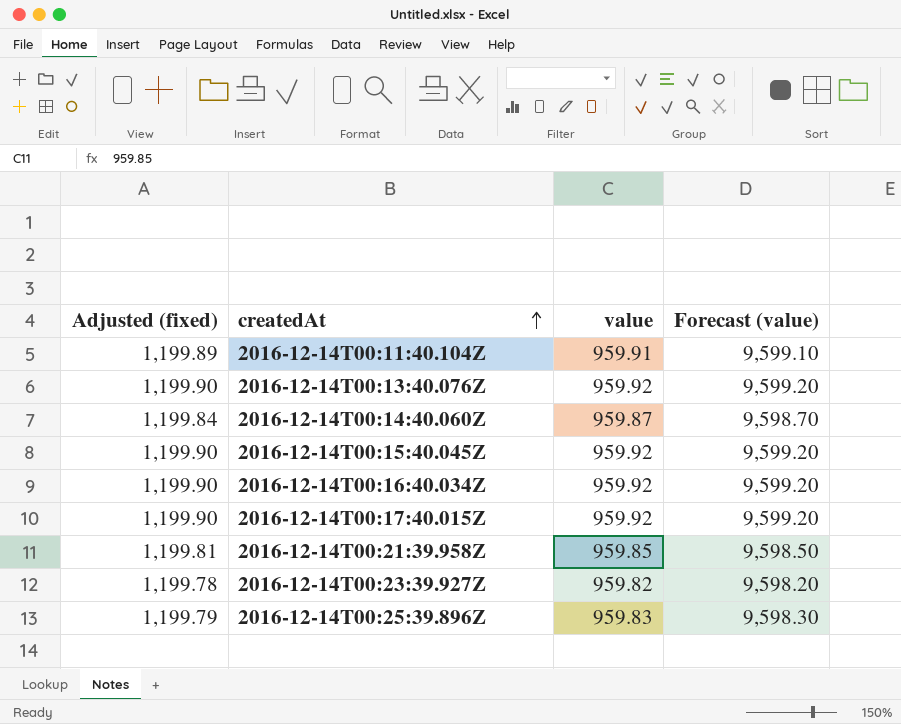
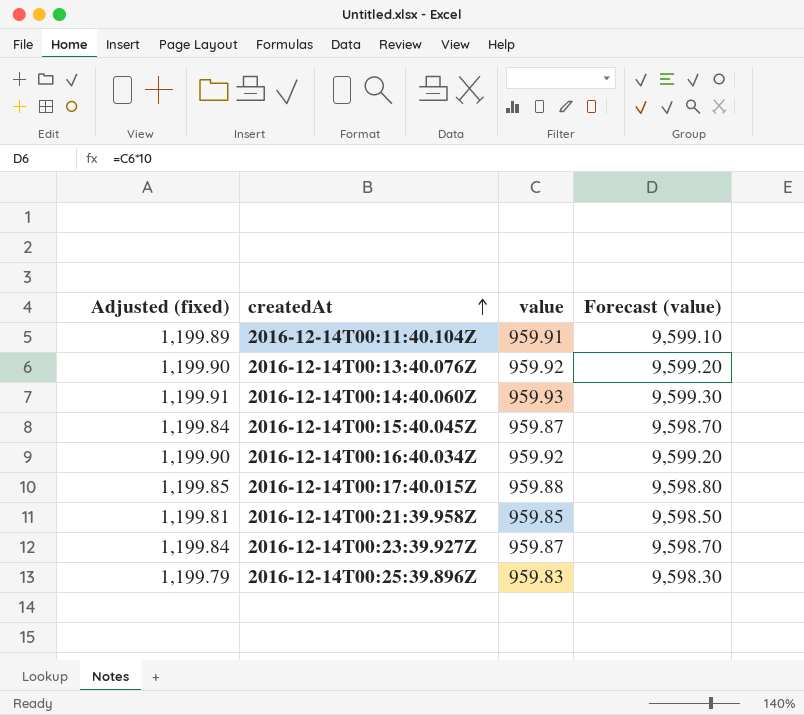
2016-12-14T00:14:40.060Z | Adjusted (fixed): 1,199.84 -> 1,199.91
2016-12-14T00:14:40.060Z | value: 959.87 -> 959.93
2016-12-14T00:14:40.060Z | Forecast (value): 9,598.70 -> 9,599.30
2016-12-14T00:15:40.045Z | Adjusted (fixed): 1,199.90 -> 1,199.84
2016-12-14T00:15:40.045Z | value: 959.92 -> 959.87
2016-12-14T00:15:40.045Z | Forecast (value): 9,599.20 -> 9,598.70
2016-12-14T00:17:40.015Z | Adjusted (fixed): 1,199.90 -> 1,199.85
2016-12-14T00:17:40.015Z | value: 959.92 -> 959.88
2016-12-14T00:17:40.015Z | Forecast (value): 9,599.20 -> 9,598.80
2016-12-14T00:23:39.927Z | Adjusted (fixed): 1,199.78 -> 1,199.84
2016-12-14T00:23:39.927Z | value: 959.82 -> 959.87
2016-12-14T00:23:39.927Z | Forecast (value): 9,598.20 -> 9,598.70

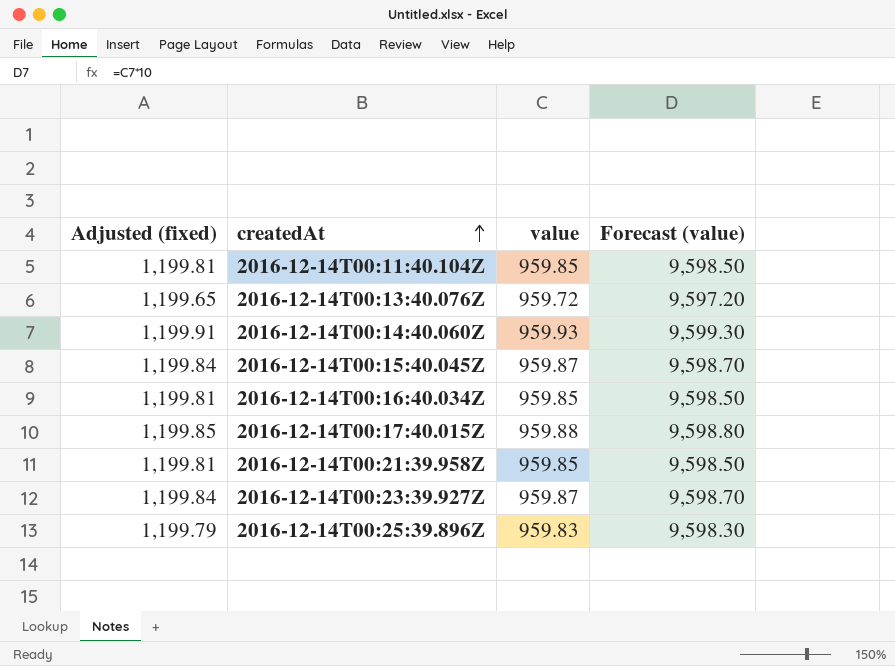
2016-12-14T00:11:40.104Z | Adjusted (fixed): 1,199.89 -> 1,199.81
2016-12-14T00:11:40.104Z | value: 959.91 -> 959.85
2016-12-14T00:11:40.104Z | Forecast (value): 9,599.10 -> 9,598.50
2016-12-14T00:13:40.076Z | Adjusted (fixed): 1,199.90 -> 1,199.65
2016-12-14T00:13:40.076Z | value: 959.92 -> 959.72
2016-12-14T00:13:40.076Z | Forecast (value): 9,599.20 -> 9,597.20
2016-12-14T00:16:40.034Z | Adjusted (fixed): 1,199.90 -> 1,199.81
2016-12-14T00:16:40.034Z | value: 959.92 -> 959.85
2016-12-14T00:16:40.034Z | Forecast (value): 9,599.20 -> 9,598.50

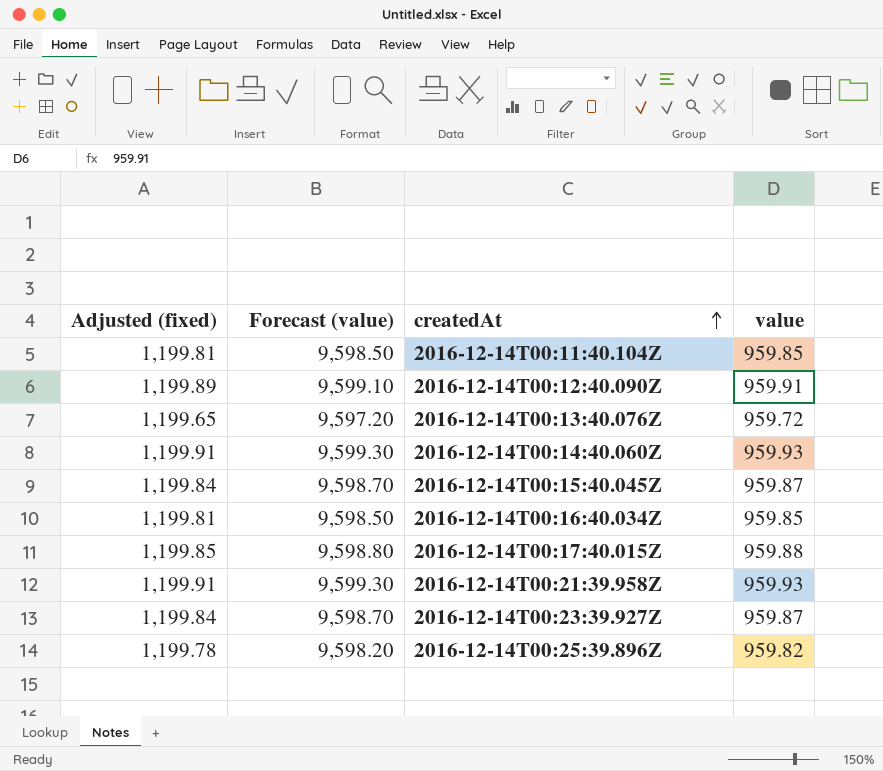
column Forecast (value) | position: 4 -> 2
row 2016-12-14T00:12:40.090Z: none -> 1,199.89 | 9,599.10 | 959.91
2016-12-14T00:21:39.958Z | Adjusted (fixed): 1,199.81 -> 1,199.91
2016-12-14T00:21:39.958Z | Forecast (value): 9,598.50 -> 9,599.30
2016-12-14T00:21:39.958Z | value: 959.85 -> 959.93
2016-12-14T00:25:39.896Z | Adjusted (fixed): 1,199.79 -> 1,199.78
2016-12-14T00:25:39.896Z | Forecast (value): 9,598.30 -> 9,598.20
2016-12-14T00:25:39.896Z | value: 959.83 -> 959.82

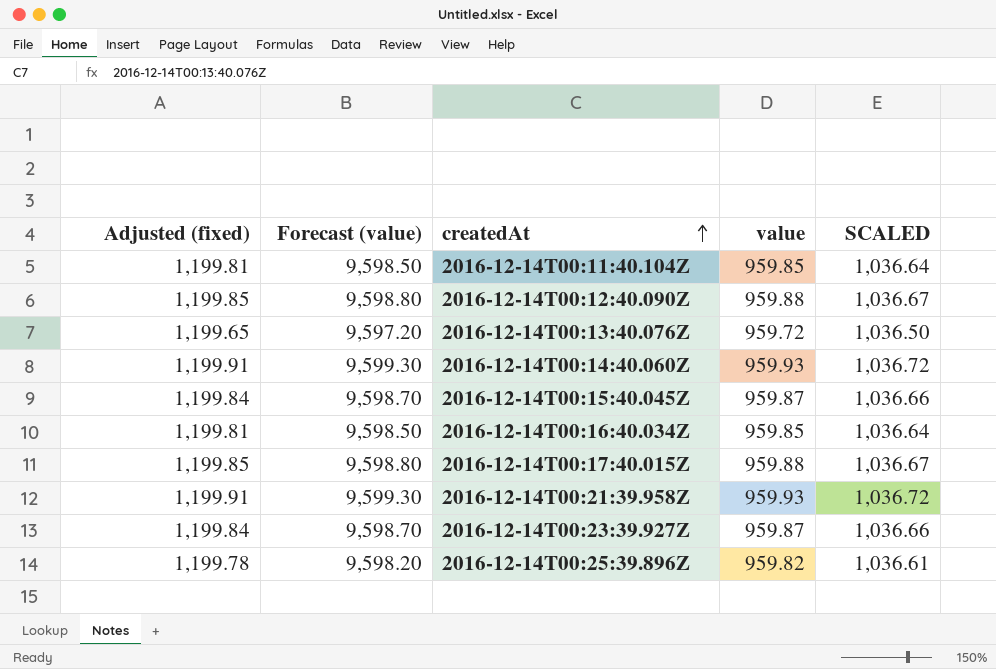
column SCALED | formula: none -> [value] * 1.08
2016-12-14T00:12:40.090Z | Adjusted (fixed): 1,199.89 -> 1,199.85
2016-12-14T00:12:40.090Z | Forecast (value): 9,599.10 -> 9,598.80
2016-12-14T00:12:40.090Z | value: 959.91 -> 959.88

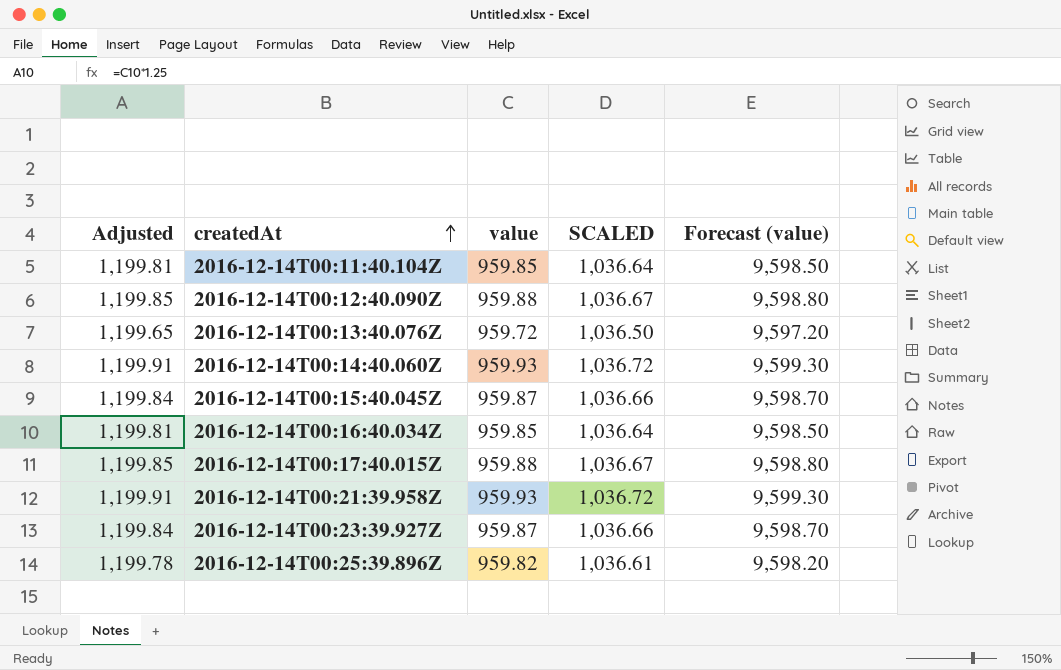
column name: Adjusted (fixed) -> Adjusted
column Forecast (value) | position: 2 -> 5

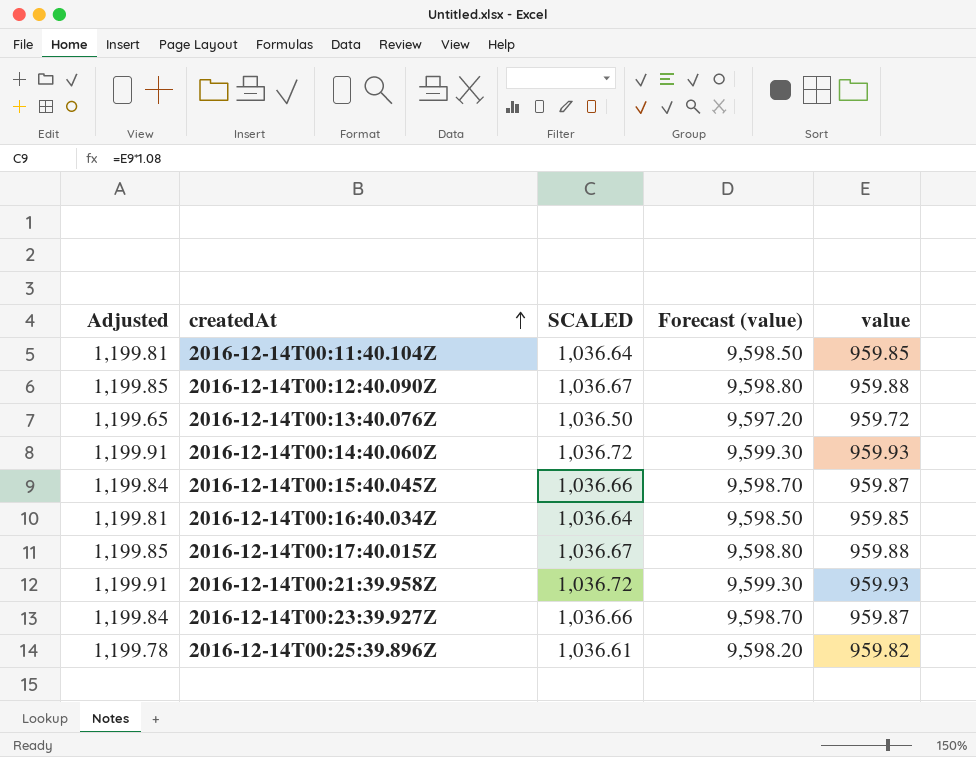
column value | position: 3 -> 5

